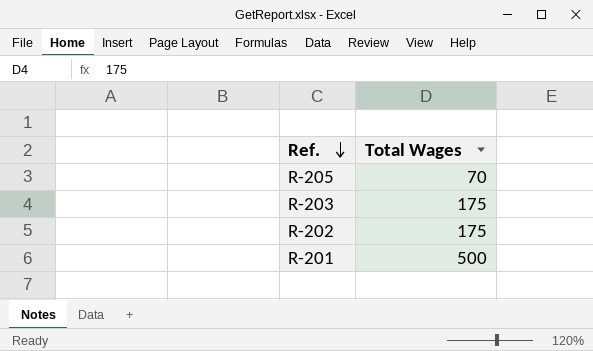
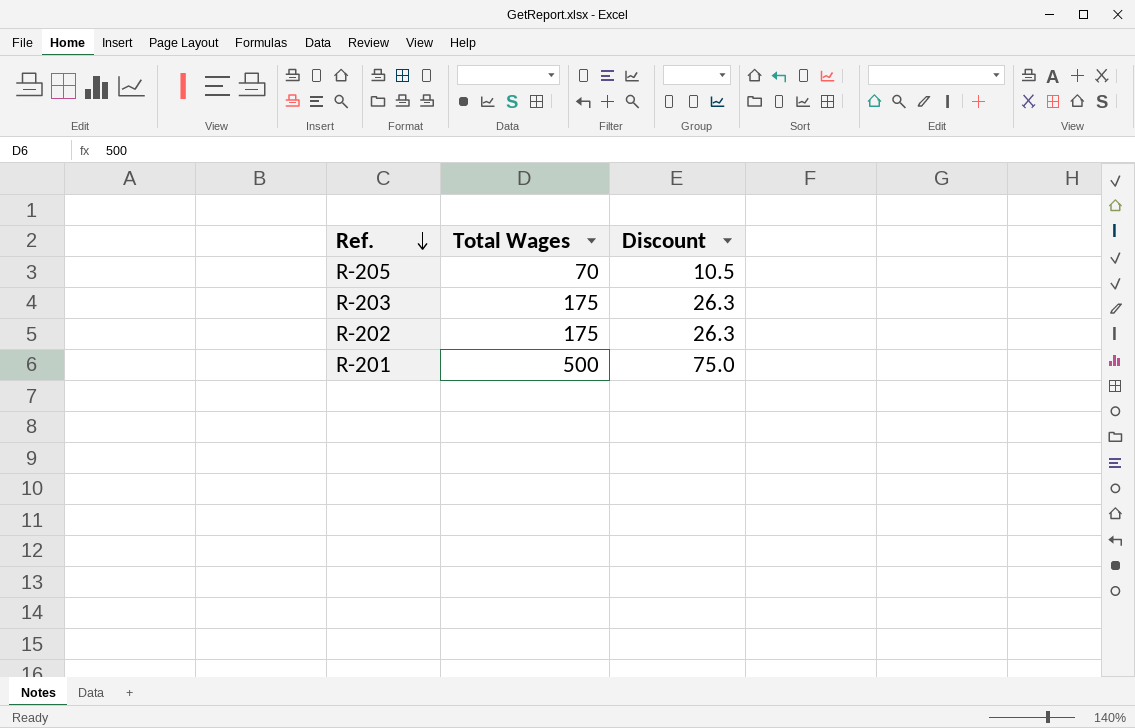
column Discount | formula: none -> [Total Wages] * 0.15

